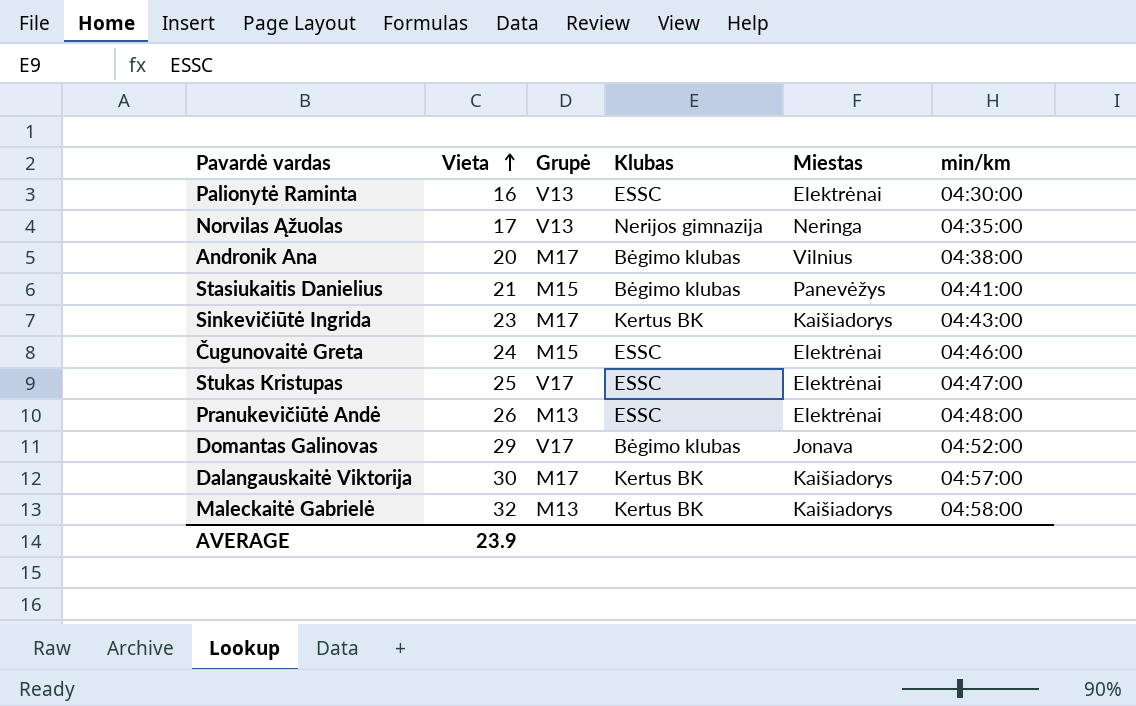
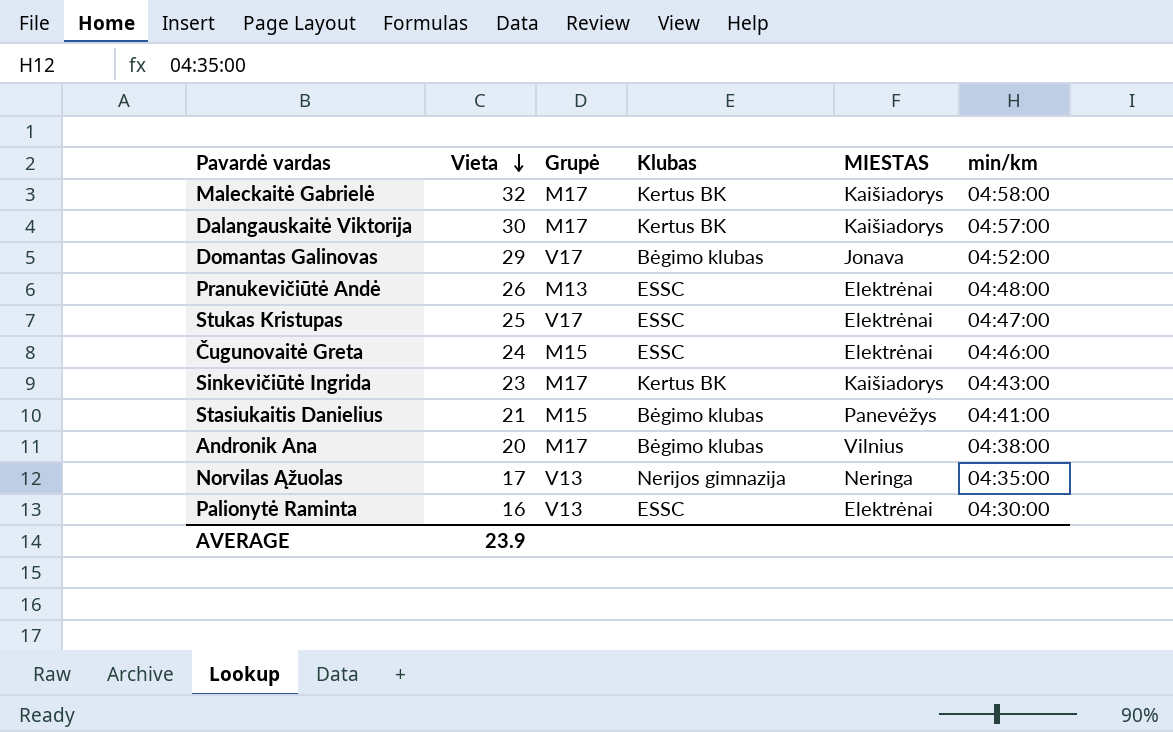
row order: Vieta ascending -> Vieta descending
column name: Miestas -> MIESTAS
Maleckaitė Gabrielė | Grupė: M13 -> M17

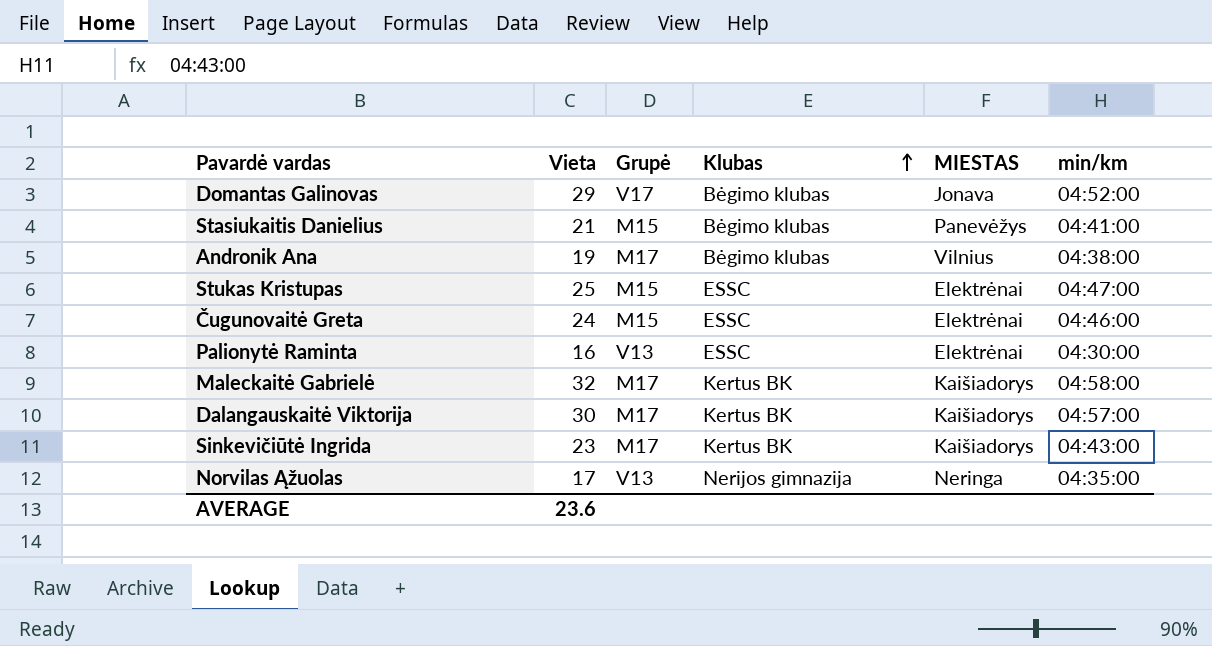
row order: Vieta descending -> Klubas ascending
row Pranukevičiūtė Andė: 26 | M13 | ESSC | Elektrėnai | 04:48:00 -> none
Andronik Ana | Vieta: 20 -> 19
Stukas Kristupas | Grupė: V17 -> M15
AVERAGE | Vieta: 23.9 -> 23.6

